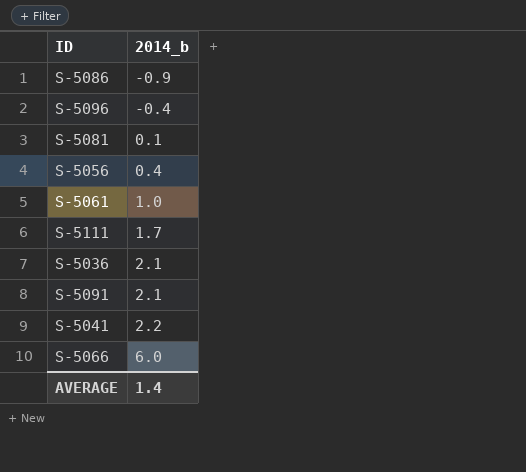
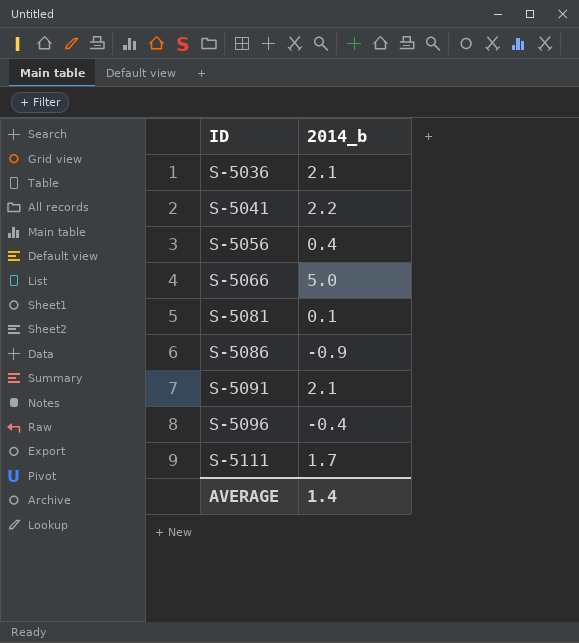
row order: 2014_b ascending -> ID ascending
row S-5061: 1.0 -> none
S-5066 | 2014_b: 6.0 -> 5.0

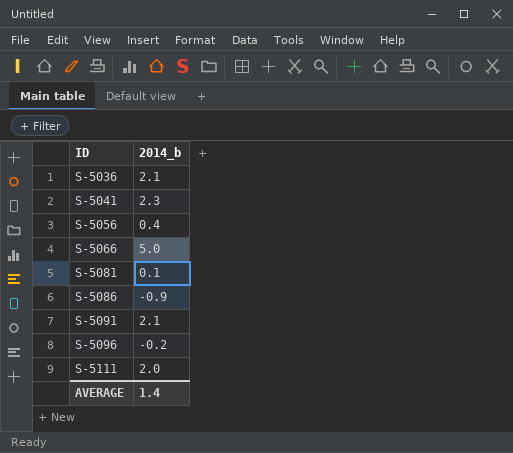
S-5041 | 2014_b: 2.2 -> 2.3
S-5096 | 2014_b: -0.4 -> -0.2
S-5111 | 2014_b: 1.7 -> 2.0

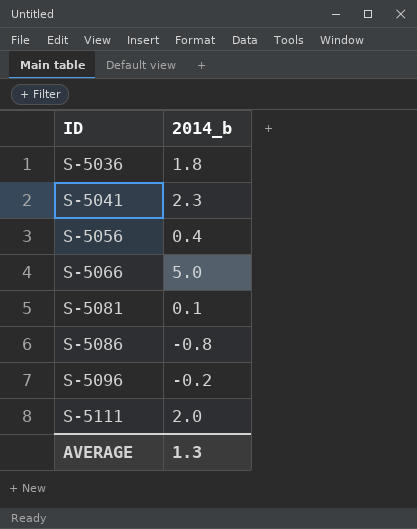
row S-5091: 2.1 -> none
S-5036 | 2014_b: 2.1 -> 1.8
S-5086 | 2014_b: -0.9 -> -0.8
AVERAGE | 2014_b: 1.4 -> 1.3

